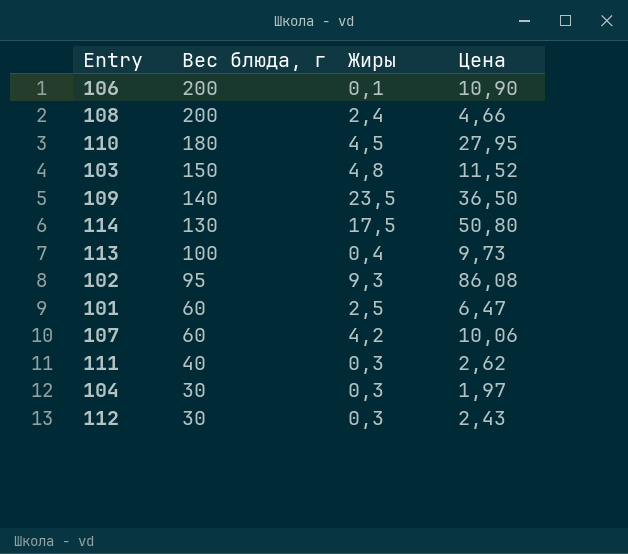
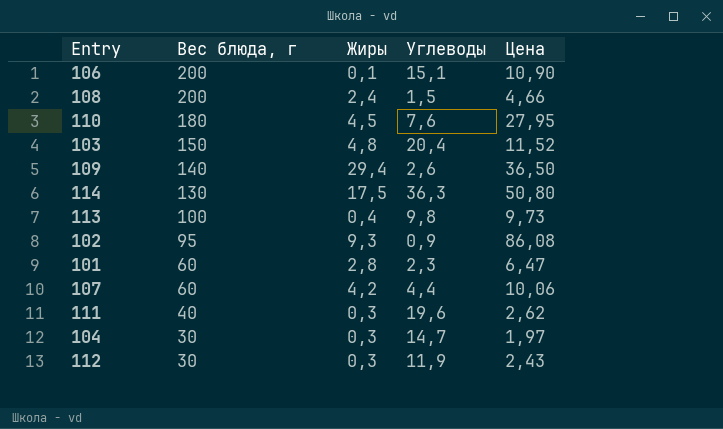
column Углеводы | position: none -> 4
109 | Жиры: 23,5 -> 29,4
101 | Жиры: 2,5 -> 2,8

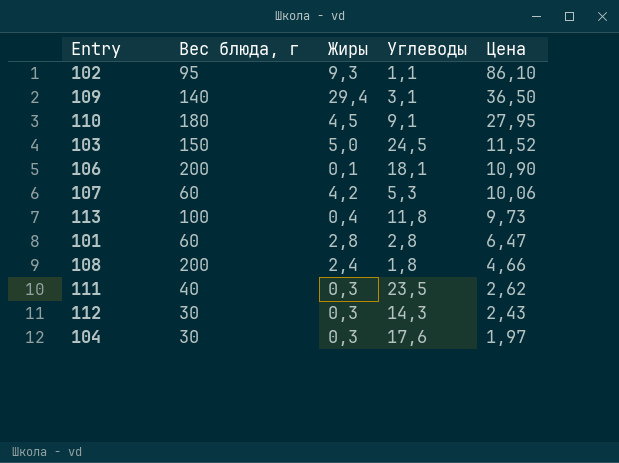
row order: Вес блюда, г descending -> Цена descending
row 114: 130 | 17,5 | 36,3 | 50,80 -> none
102 | Углеводы: 0,9 -> 1,1
102 | Цена: 86,08 -> 86,10
109 | Углеводы: 2,6 -> 3,1
110 | Углеводы: 7,6 -> 9,1
103 | Жиры: 4,8 -> 5,0
103 | Углеводы: 20,4 -> 24,5
106 | Углеводы: 15,1 -> 18,1
107 | Углеводы: 4,4 -> 5,3
113 | Углеводы: 9,8 -> 11,8
101 | Углеводы: 2,3 -> 2,8
108 | Углеводы: 1,5 -> 1,8
111 | Углеводы: 19,6 -> 23,5
112 | Углеводы: 11,9 -> 14,3
104 | Углеводы: 14,7 -> 17,6

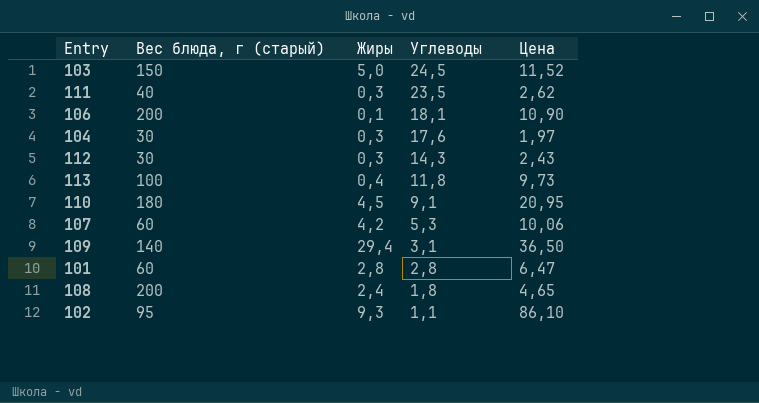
row order: Цена descending -> Углеводы descending
column name: Вес блюда, г -> Вес блюда, г (старый)
110 | Цена: 27,95 -> 20,95
108 | Цена: 4,66 -> 4,65

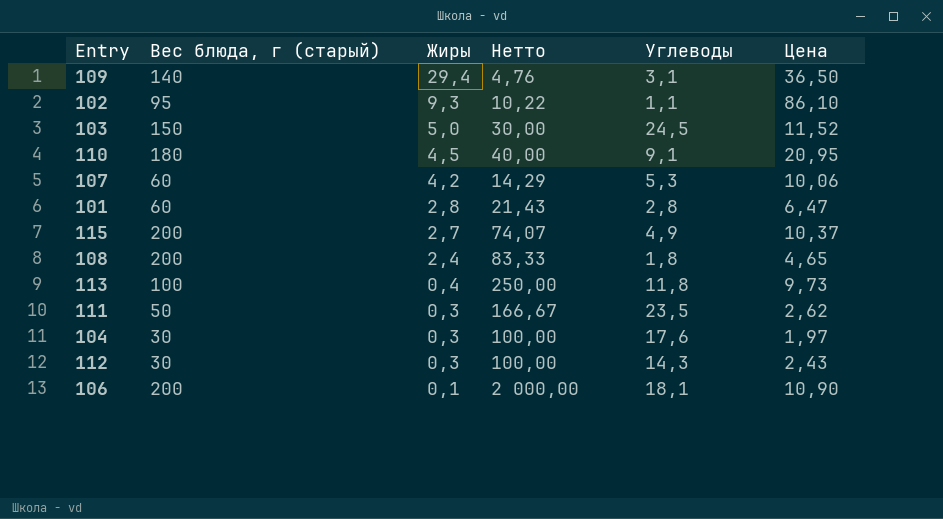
row order: Углеводы descending -> Жиры descending
column Нетто | formula: none -> [Вес блюда, г (старый)] / [Жиры]
row 115: none -> 200 | 2,7 | 74,07 | 4,9 | 10,37
111 | Вес блюда, г (старый): 40 -> 50

